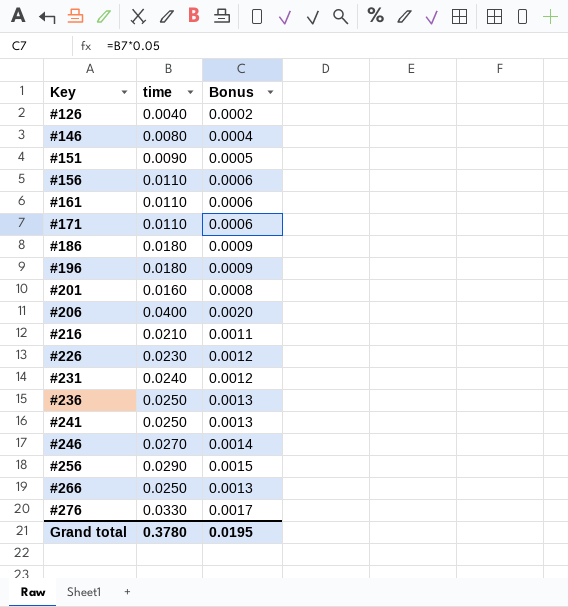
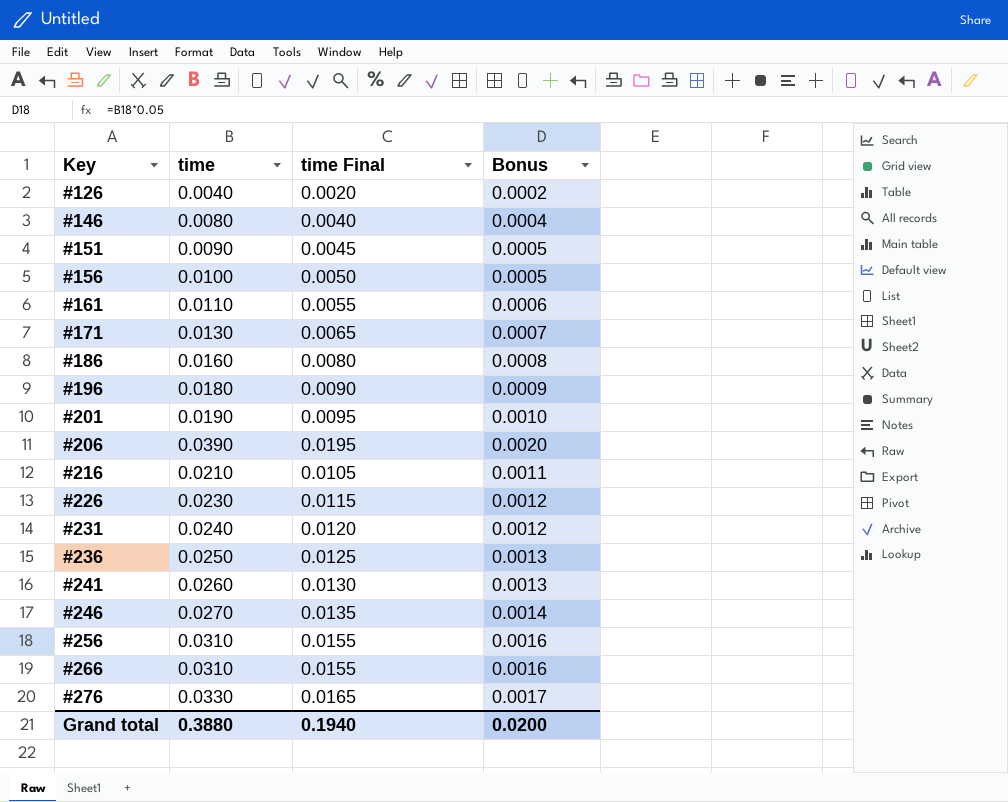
column time Final | formula: none -> [time] * 0.5
#156 | time: 0.0110 -> 0.0100
#156 | Bonus: 0.0006 -> 0.0005
#171 | time: 0.0110 -> 0.0130
#171 | Bonus: 0.0006 -> 0.0007
#186 | time: 0.0180 -> 0.0160
#186 | Bonus: 0.0009 -> 0.0008
#201 | time: 0.0160 -> 0.0190
#201 | Bonus: 0.0008 -> 0.0010
#206 | time: 0.0400 -> 0.0390
#241 | time: 0.0250 -> 0.0260
#256 | time: 0.0290 -> 0.0310
#256 | Bonus: 0.0015 -> 0.0016
#266 | time: 0.0250 -> 0.0310
#266 | Bonus: 0.0013 -> 0.0016
Grand total | time: 0.3780 -> 0.3880
Grand total | Bonus: 0.0195 -> 0.0200

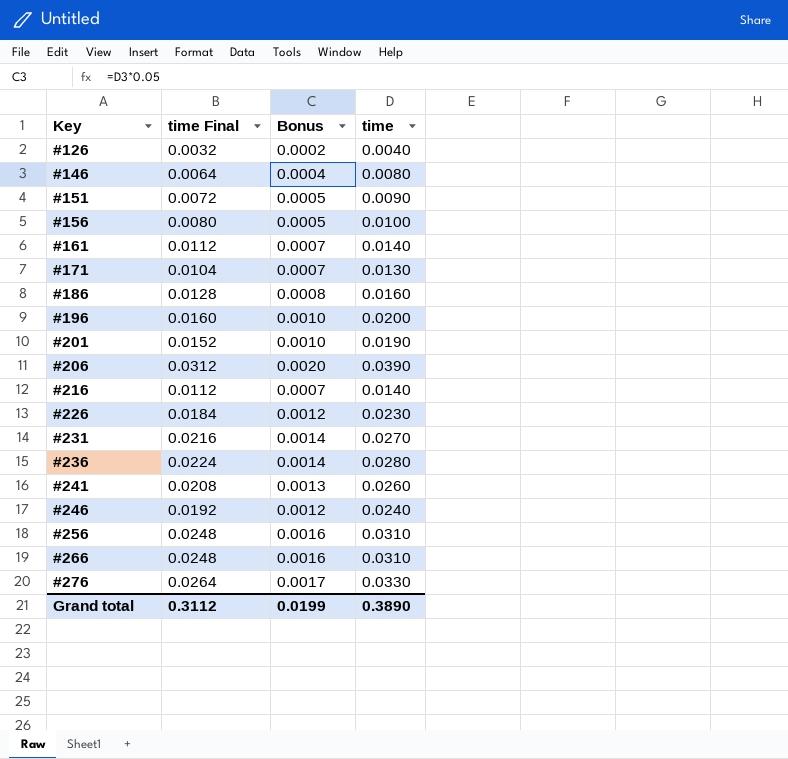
column time Final | formula: [time] * 0.5 -> [time] * 0.8
column time | position: 2 -> 4
#161 | Bonus: 0.0006 -> 0.0007
#161 | time: 0.0110 -> 0.0140
#196 | Bonus: 0.0009 -> 0.0010
#196 | time: 0.0180 -> 0.0200
#216 | Bonus: 0.0011 -> 0.0007
#216 | time: 0.0210 -> 0.0140
#231 | Bonus: 0.0012 -> 0.0014
#231 | time: 0.0240 -> 0.0270
#236 | Bonus: 0.0013 -> 0.0014
#236 | time: 0.0250 -> 0.0280
#246 | Bonus: 0.0014 -> 0.0012
#246 | time: 0.0270 -> 0.0240
Grand total | time Final: 0.1940 -> 0.3112
Grand total | Bonus: 0.0200 -> 0.0199
Grand total | time: 0.3880 -> 0.3890

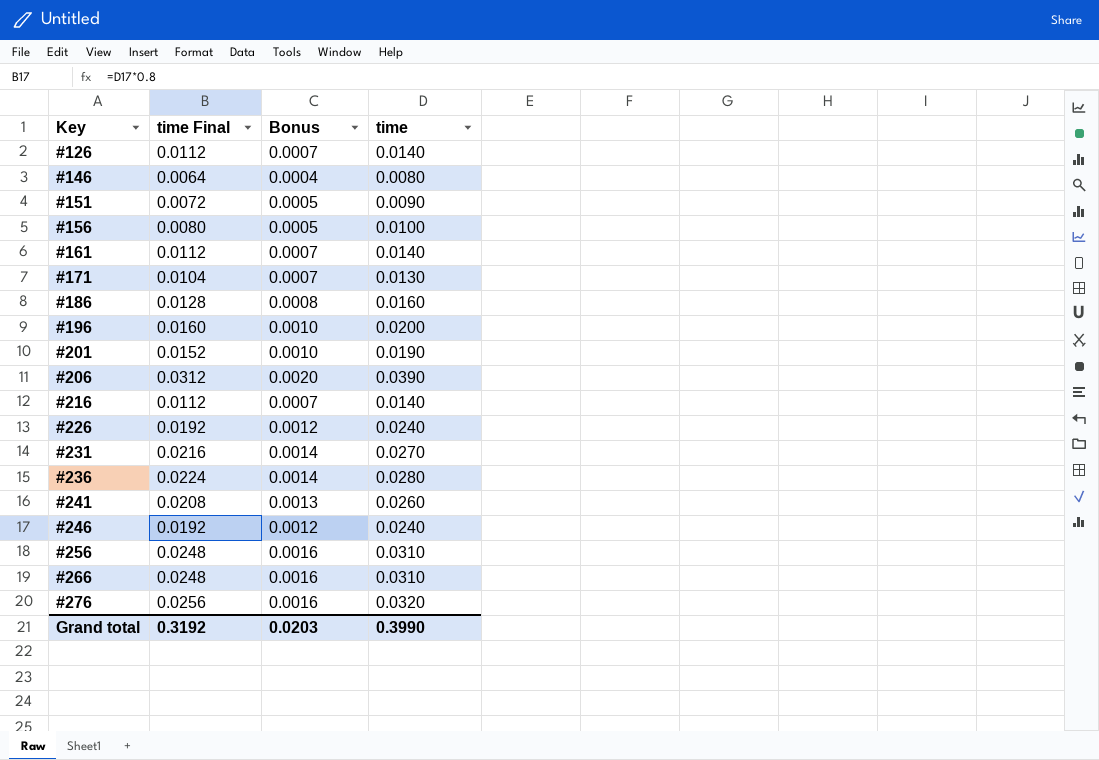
#126 | time Final: 0.0032 -> 0.0112
#126 | Bonus: 0.0002 -> 0.0007
#126 | time: 0.0040 -> 0.0140
#226 | time Final: 0.0184 -> 0.0192
#226 | time: 0.0230 -> 0.0240
#276 | time Final: 0.0264 -> 0.0256
#276 | Bonus: 0.0017 -> 0.0016
#276 | time: 0.0330 -> 0.0320
Grand total | time Final: 0.3112 -> 0.3192
Grand total | Bonus: 0.0199 -> 0.0203
Grand total | time: 0.3890 -> 0.3990

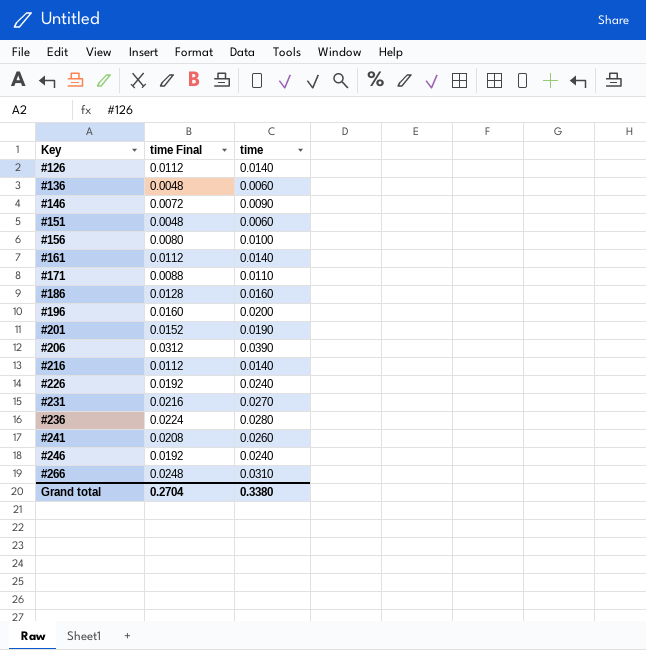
column Bonus | formula: [time] * 0.05 -> none
row #256: 0.0248 | 0.0016 | 0.0310 -> none
row #276: 0.0256 | 0.0016 | 0.0320 -> none
row #136: none -> 0.0048 | 0.0060
#146 | time Final: 0.0064 -> 0.0072
#146 | time: 0.0080 -> 0.0090
#151 | time Final: 0.0072 -> 0.0048
#151 | time: 0.0090 -> 0.0060
#171 | time Final: 0.0104 -> 0.0088
#171 | time: 0.0130 -> 0.0110
Grand total | time Final: 0.3192 -> 0.2704
Grand total | time: 0.3990 -> 0.3380

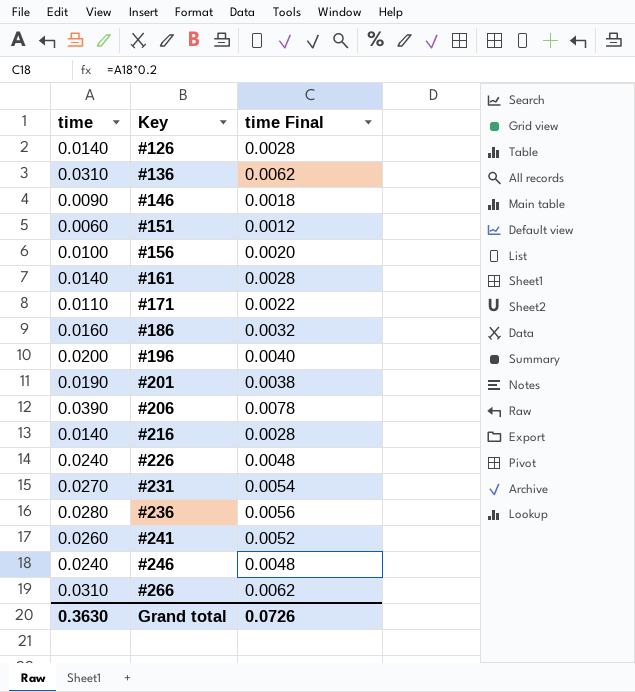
column time | position: 3 -> 1
column time Final | formula: [time] * 0.8 -> [time] * 0.2
#136 | time: 0.0060 -> 0.0310
Grand total | time: 0.3380 -> 0.3630
Grand total | time Final: 0.2704 -> 0.0726

